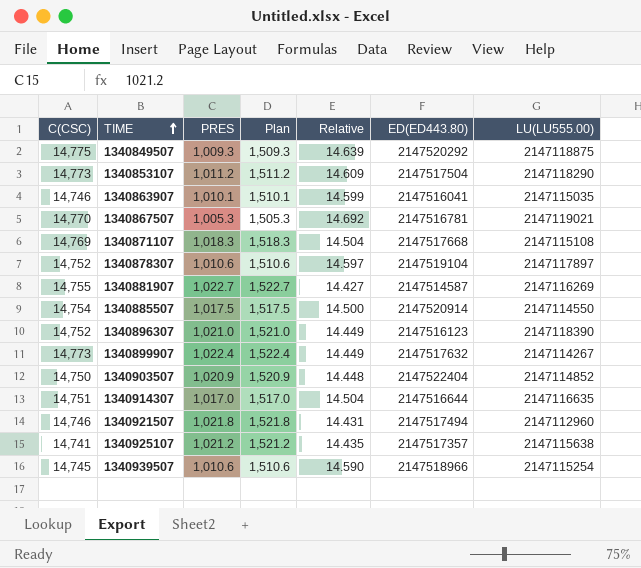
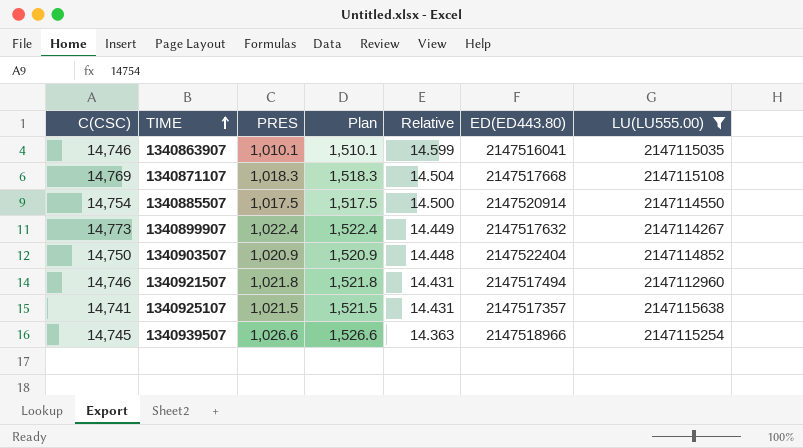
filter: none -> LU(LU555.00) <= 2147115638
1340925107 | PRES: 1,021.2 -> 1,021.5
1340925107 | Plan: 1,521.2 -> 1,521.5
1340925107 | Relative: 14.435 -> 14.431
1340939507 | PRES: 1,010.6 -> 1,026.6
1340939507 | Plan: 1,510.6 -> 1,526.6
1340939507 | Relative: 14.590 -> 14.363

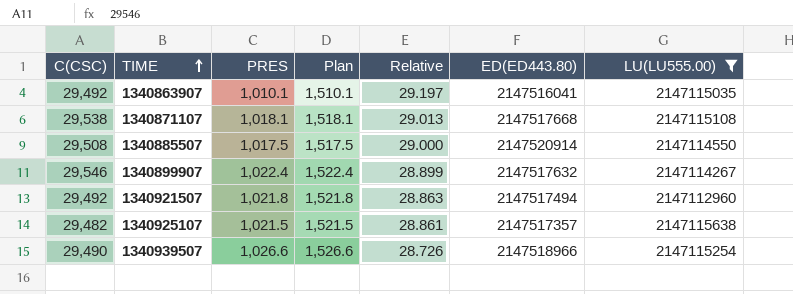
row 1340903507: 14,750 | 1,020.9 | 1,520.9 | 14.448 | 2147522404 | 2147114852 -> none
1340863907 | C(CSC): 14,746 -> 29,492
1340863907 | Relative: 14.599 -> 29.197
1340871107 | C(CSC): 14,769 -> 29,538
1340871107 | PRES: 1,018.3 -> 1,018.1
1340871107 | Plan: 1,518.3 -> 1,518.1
1340871107 | Relative: 14.504 -> 29.013
1340885507 | C(CSC): 14,754 -> 29,508
1340885507 | Relative: 14.500 -> 29.000
1340899907 | C(CSC): 14,773 -> 29,546
1340899907 | Relative: 14.449 -> 28.899
1340921507 | C(CSC): 14,746 -> 29,492
1340921507 | Relative: 14.431 -> 28.863
1340925107 | C(CSC): 14,741 -> 29,482
1340925107 | Relative: 14.431 -> 28.861
1340939507 | C(CSC): 14,745 -> 29,490
1340939507 | Relative: 14.363 -> 28.726

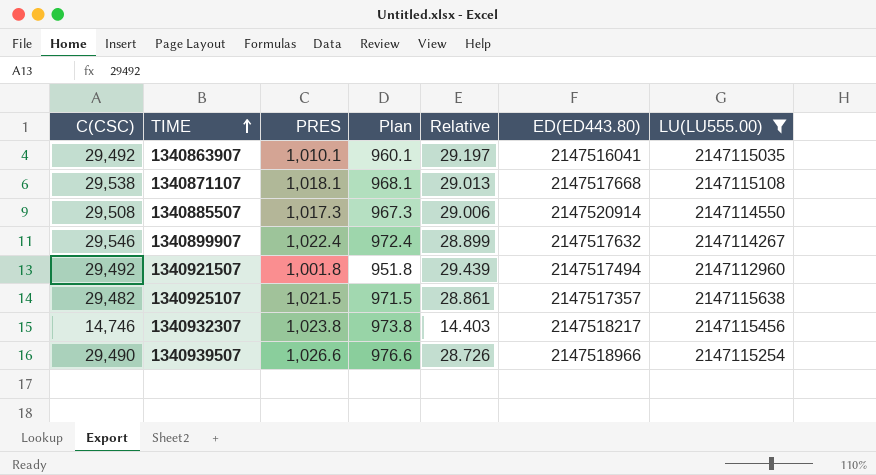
column Plan | formula: [PRES] + 500 -> [PRES] - 50
1340885507 | PRES: 1,017.5 -> 1,017.3
1340885507 | Relative: 29.000 -> 29.006
1340921507 | PRES: 1,021.8 -> 1,001.8
1340921507 | Relative: 28.863 -> 29.439
row 1340932307: none -> 14,746 | 1,023.8 | 973.8 | 14.403 | 2147518217 | 2147115456

